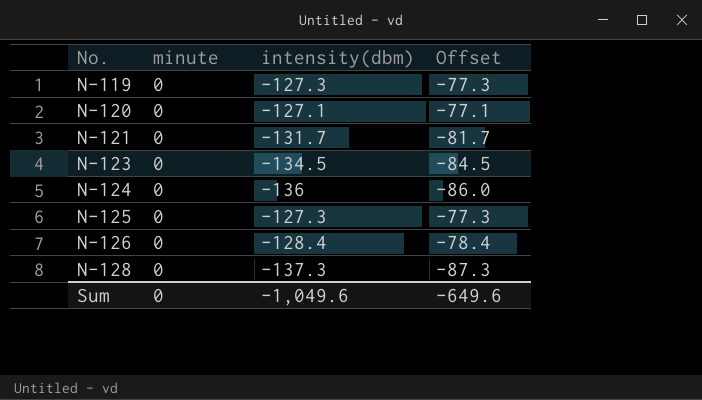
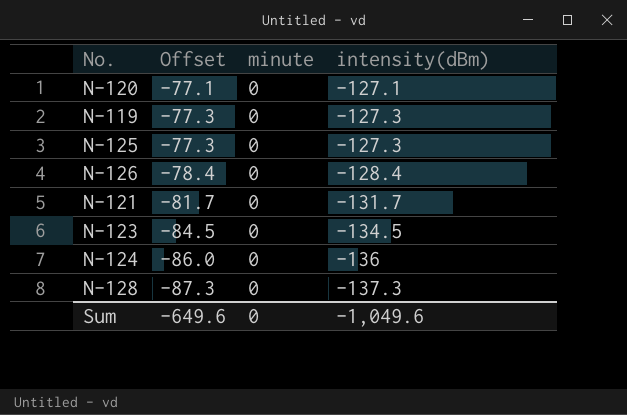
row order: No. ascending -> Offset descending
column Offset | position: 4 -> 2
column name: intensity(dbm) -> intensity(dBm)

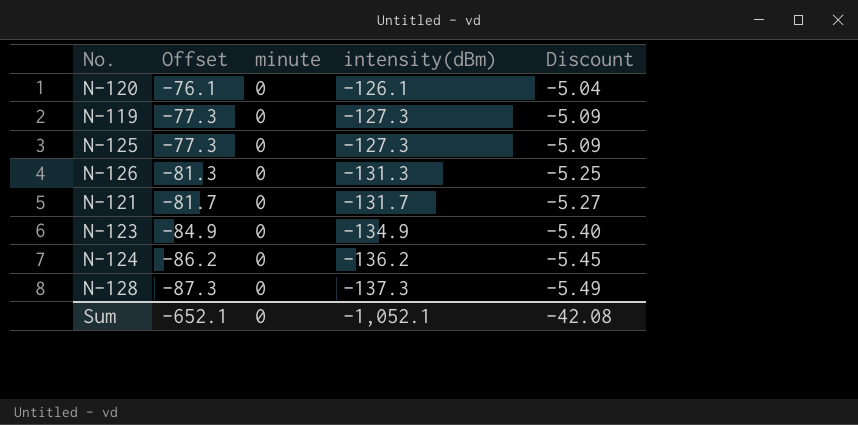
column Discount | formula: none -> [intensity(dBm)] * 0.04
N-120 | Offset: -77.1 -> -76.1
N-120 | intensity(dBm): -127.1 -> -126.1
N-126 | Offset: -78.4 -> -81.3
N-126 | intensity(dBm): -128.4 -> -131.3
N-123 | Offset: -84.5 -> -84.9
N-123 | intensity(dBm): -134.5 -> -134.9
N-124 | Offset: -86.0 -> -86.2
N-124 | intensity(dBm): -136 -> -136.2
Sum | Offset: -649.6 -> -652.1
Sum | intensity(dBm): -1,049.6 -> -1,052.1

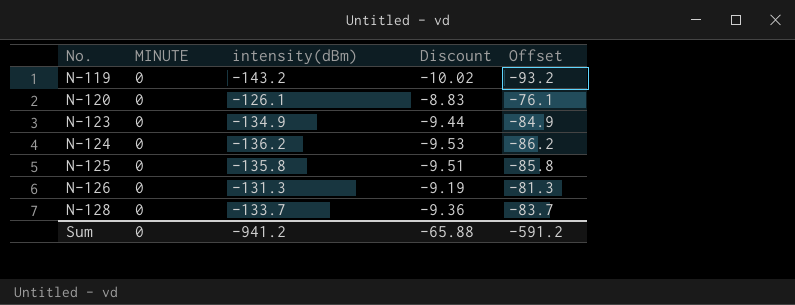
row order: Offset descending -> No. ascending
column name: minute -> MINUTE
column Discount | formula: [intensity(dBm)] * 0.04 -> [intensity(dBm)] * 0.07
column Offset | position: 2 -> 5
row N-121: -81.7 | 0 | -131.7 | -5.27 -> none
N-119 | intensity(dBm): -127.3 -> -143.2
N-119 | Offset: -77.3 -> -93.2
N-125 | intensity(dBm): -127.3 -> -135.8
N-125 | Offset: -77.3 -> -85.8
N-128 | intensity(dBm): -137.3 -> -133.7
N-128 | Offset: -87.3 -> -83.7
Sum | intensity(dBm): -1,052.1 -> -941.2
Sum | Discount: -42.08 -> -65.88
Sum | Offset: -652.1 -> -591.2

